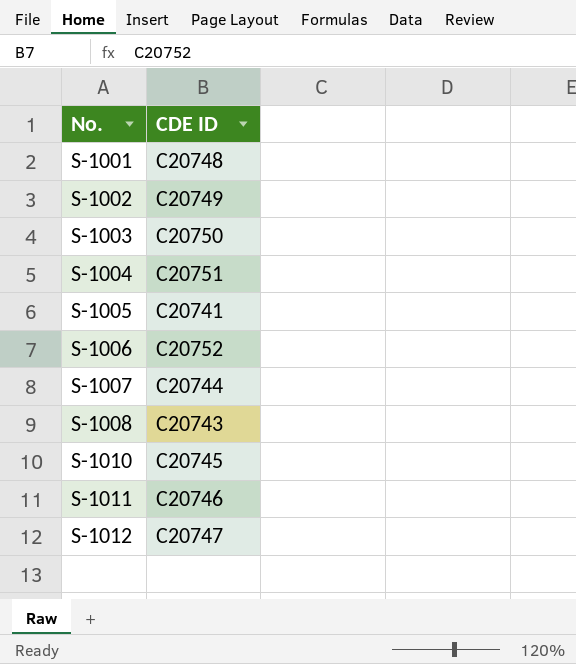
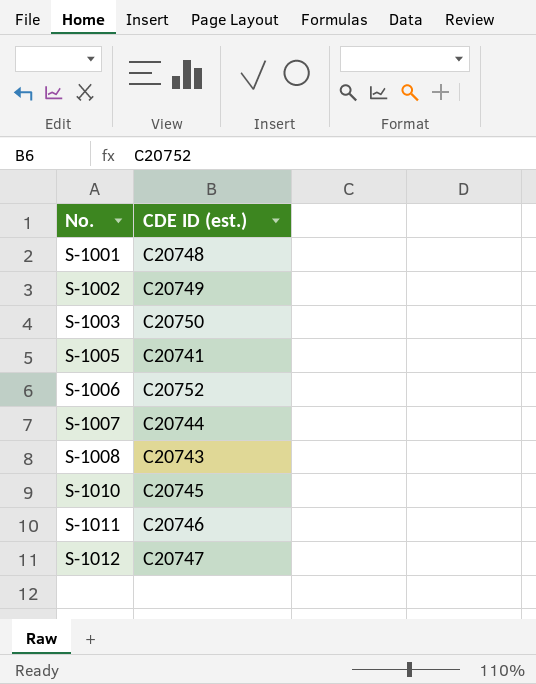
column name: CDE ID -> CDE ID (est.)
row S-1004: C20751 -> none

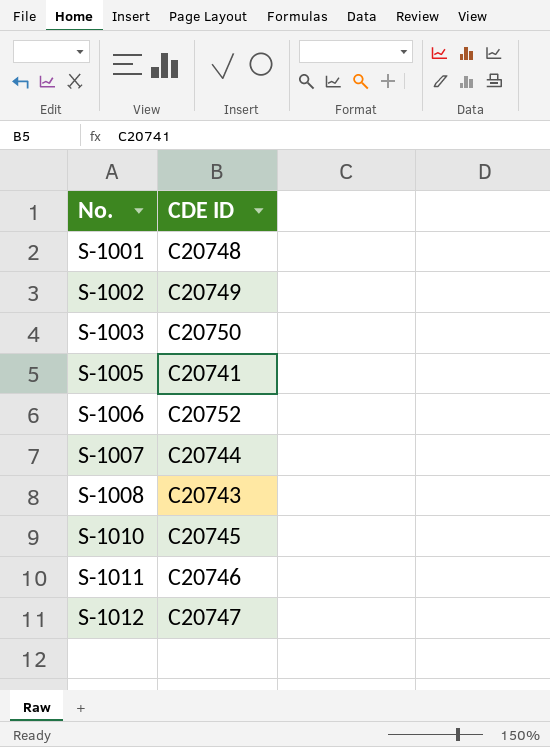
column name: CDE ID (est.) -> CDE ID

